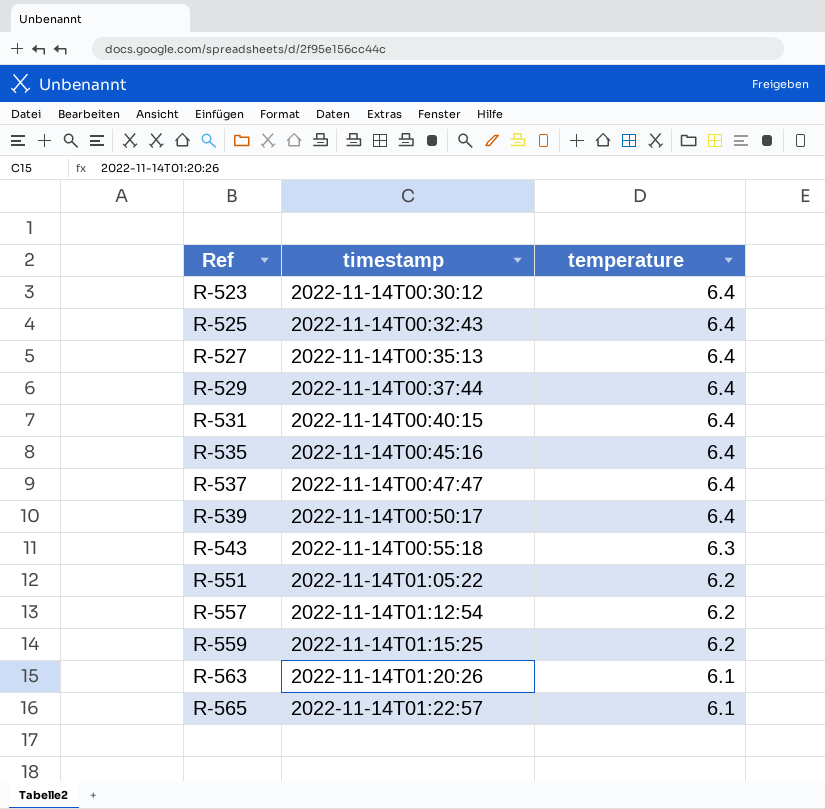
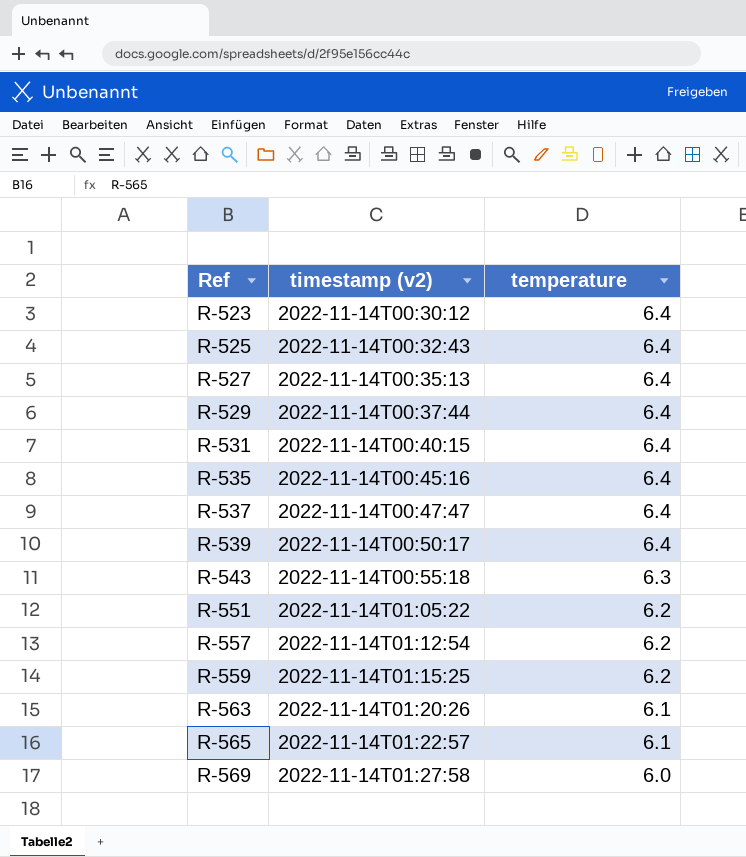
column name: timestamp -> timestamp (v2)
row R-569: none -> 2022-11-14T01:27:58 | 6.0

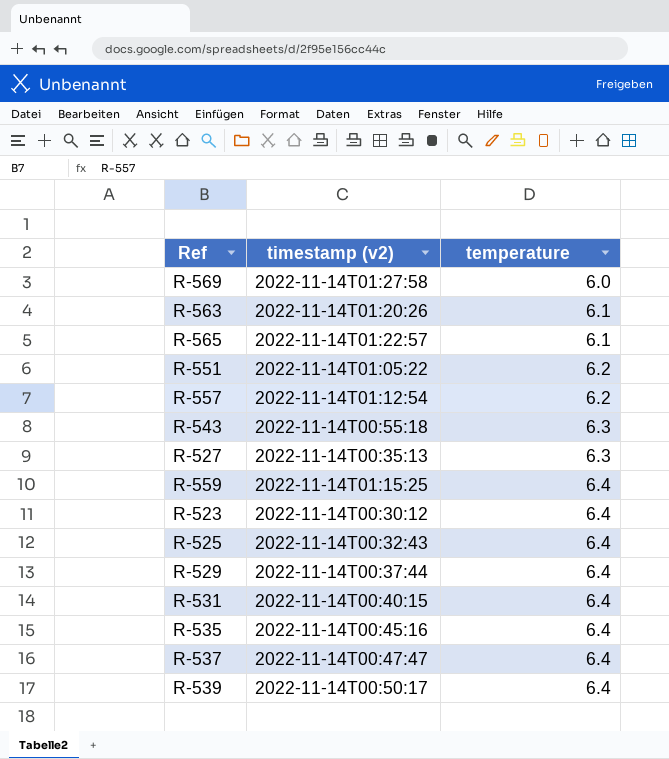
row order: Ref ascending -> temperature ascending
R-527 | temperature: 6.4 -> 6.3
R-559 | temperature: 6.2 -> 6.4

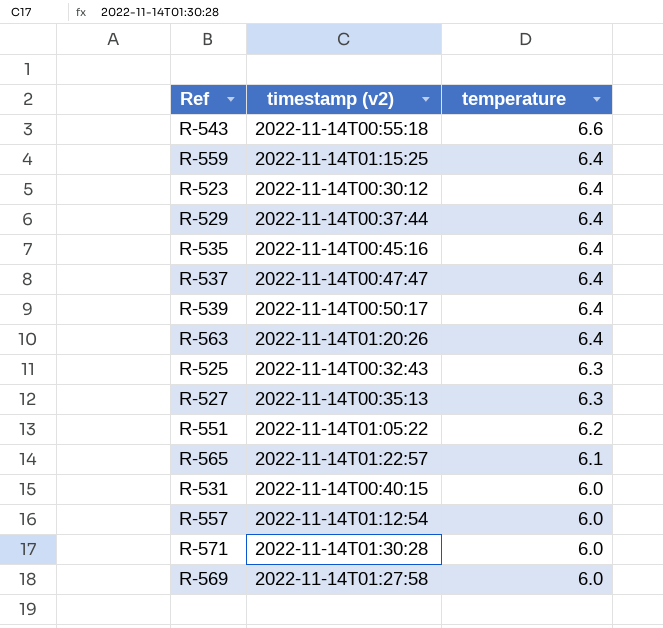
row order: temperature ascending -> temperature descending
R-543 | temperature: 6.3 -> 6.6
R-563 | temperature: 6.1 -> 6.4
R-525 | temperature: 6.4 -> 6.3
R-531 | temperature: 6.4 -> 6.0
R-557 | temperature: 6.2 -> 6.0
row R-571: none -> 2022-11-14T01:30:28 | 6.0

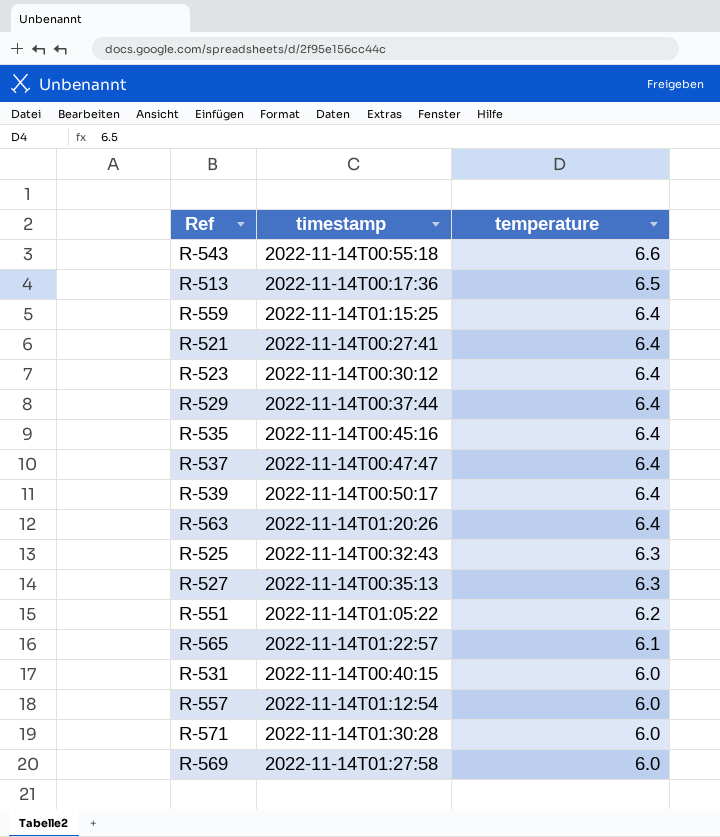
column name: timestamp (v2) -> timestamp
row R-513: none -> 2022-11-14T00:17:36 | 6.5
row R-521: none -> 2022-11-14T00:27:41 | 6.4

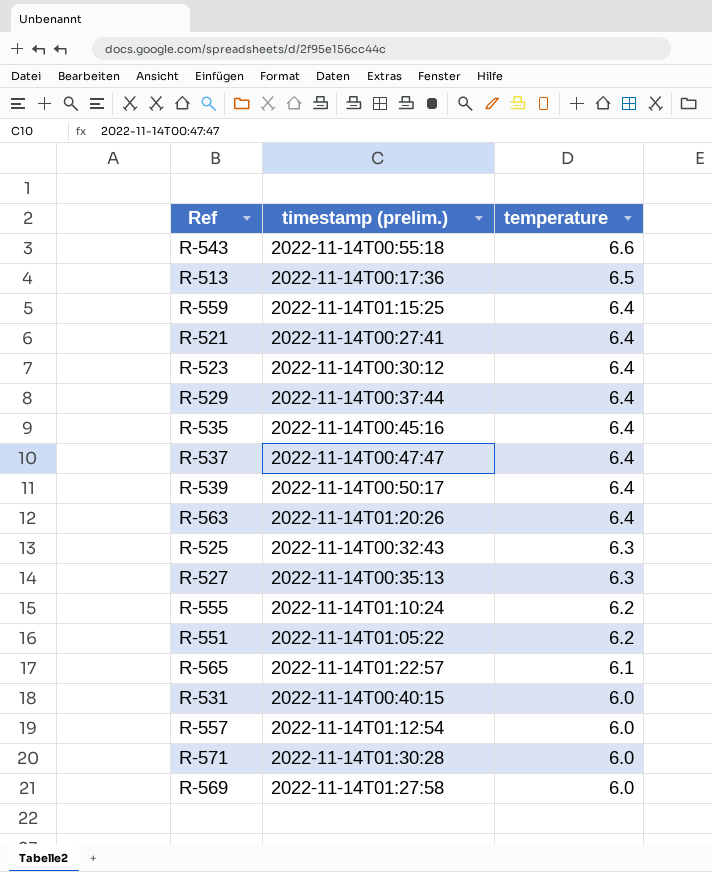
column name: timestamp -> timestamp (prelim.)
row R-555: none -> 2022-11-14T01:10:24 | 6.2

